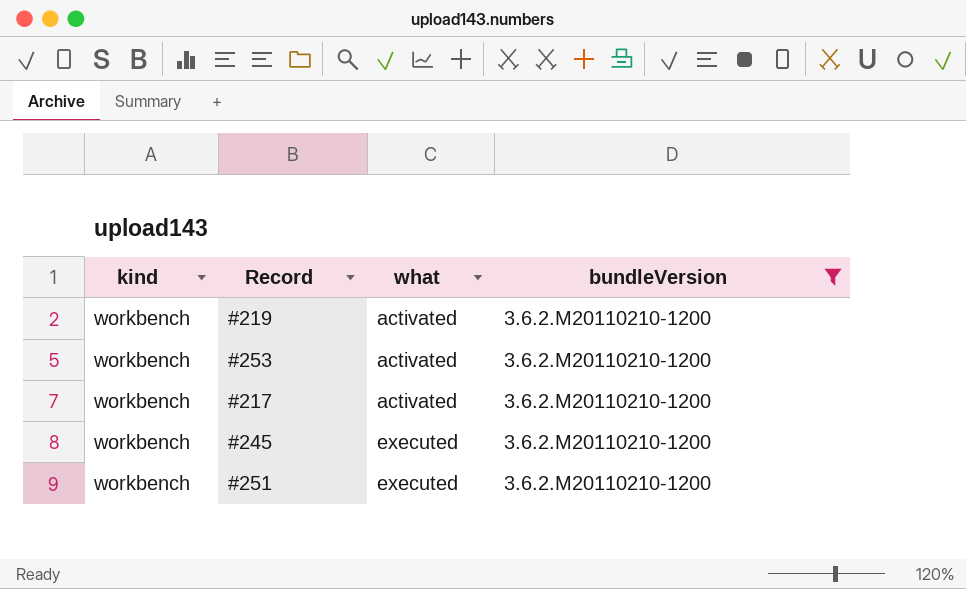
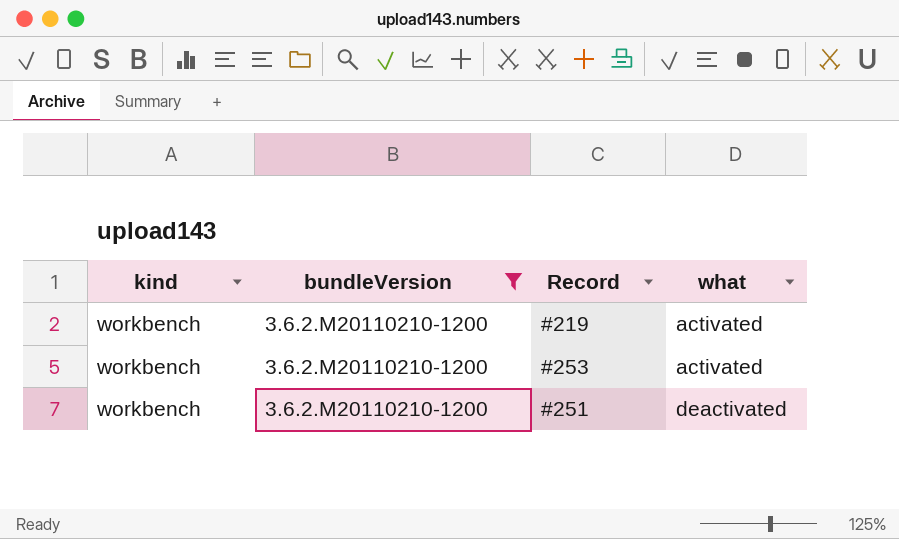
column bundleVersion | position: 4 -> 2
row #217: workbench | activated | 3.6.2.M20110210-1200 -> none
row #245: workbench | executed | 3.6.2.M20110210-1200 -> none
#251 | what: executed -> deactivated

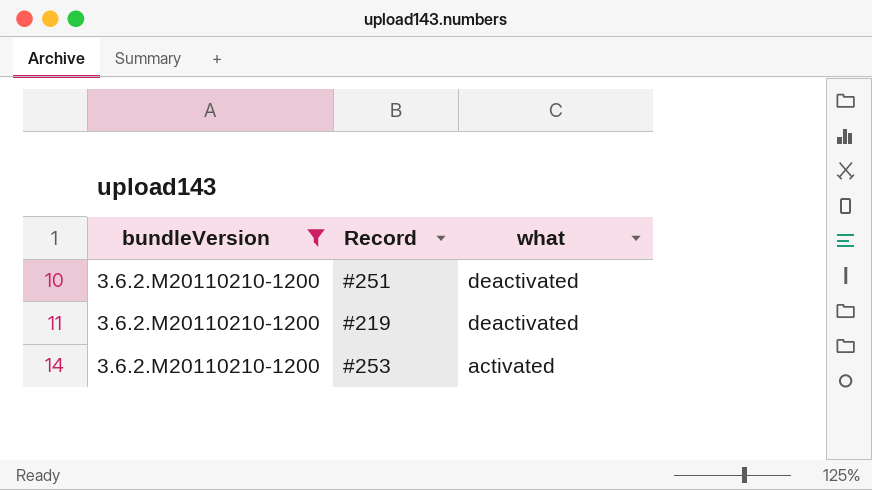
row order: what ascending -> what descending
column kind | position: 1 -> none
#219 | what: activated -> deactivated

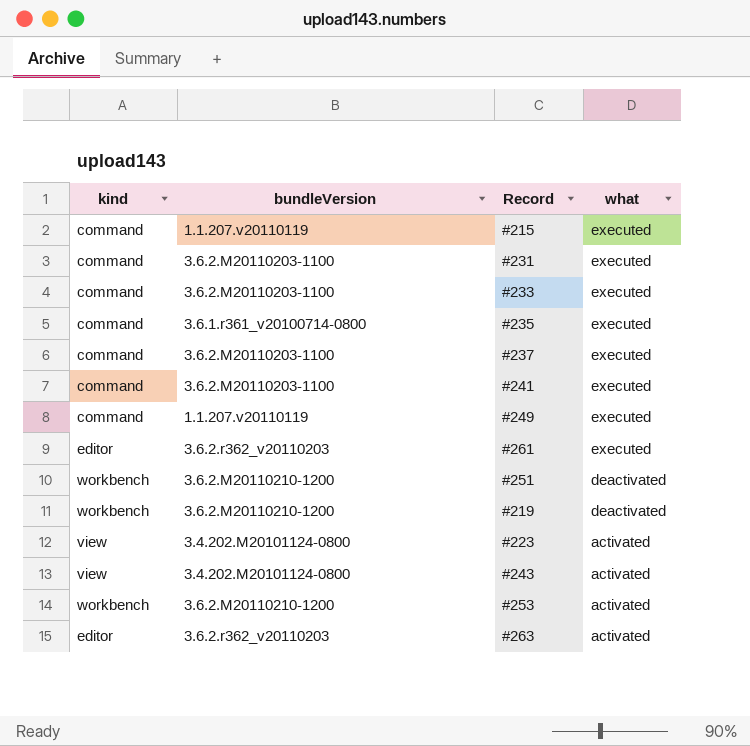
filter: bundleVersion = 3.6.2.M20110210-1200 -> none
column kind | position: none -> 1

